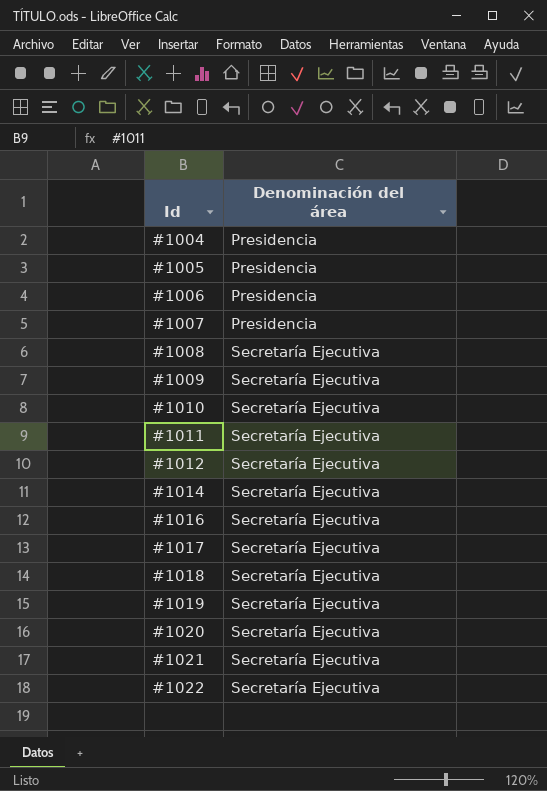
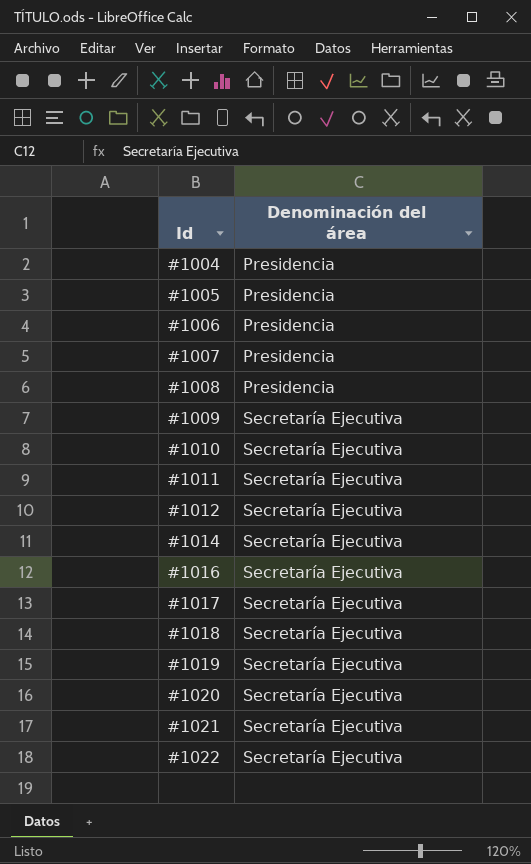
#1008 | Denominación del área: Secretaría Ejecutiva -> Presidencia

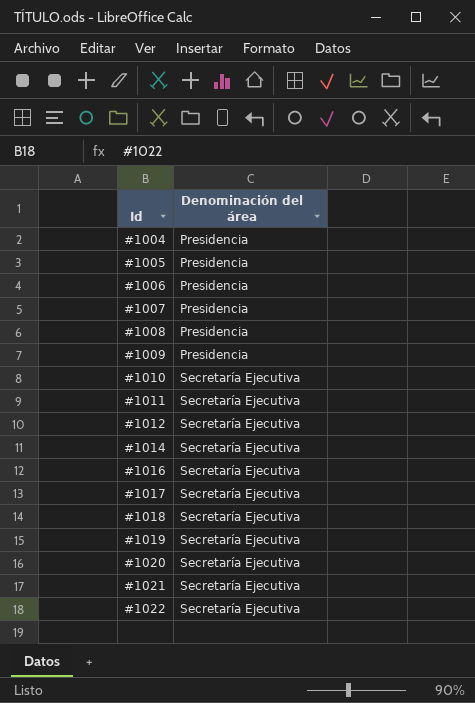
#1009 | Denominación del área: Secretaría Ejecutiva -> Presidencia

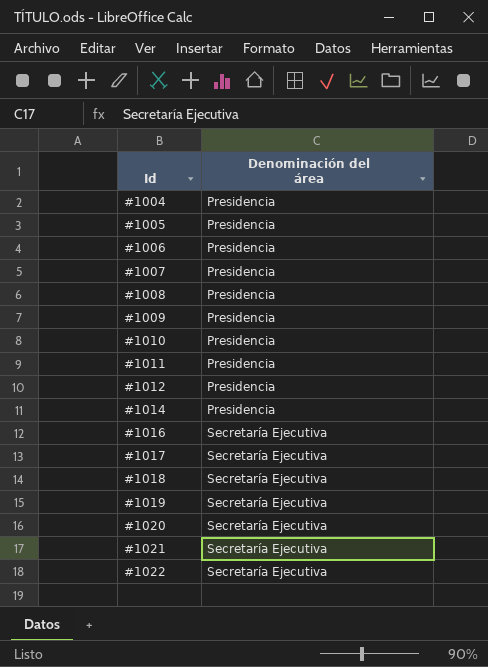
#1010 | Denominación del área: Secretaría Ejecutiva -> Presidencia
#1011 | Denominación del área: Secretaría Ejecutiva -> Presidencia
#1012 | Denominación del área: Secretaría Ejecutiva -> Presidencia
#1014 | Denominación del área: Secretaría Ejecutiva -> Presidencia

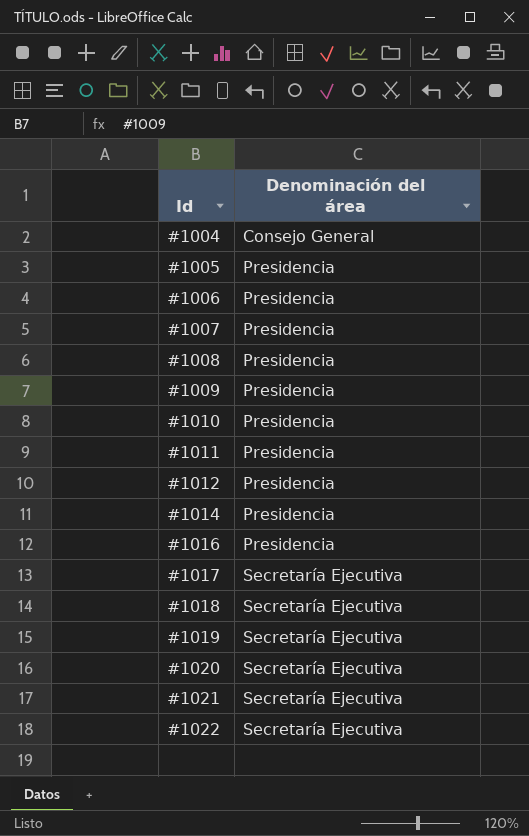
#1004 | Denominación del área: Presidencia -> Consejo General
#1016 | Denominación del área: Secretaría Ejecutiva -> Presidencia

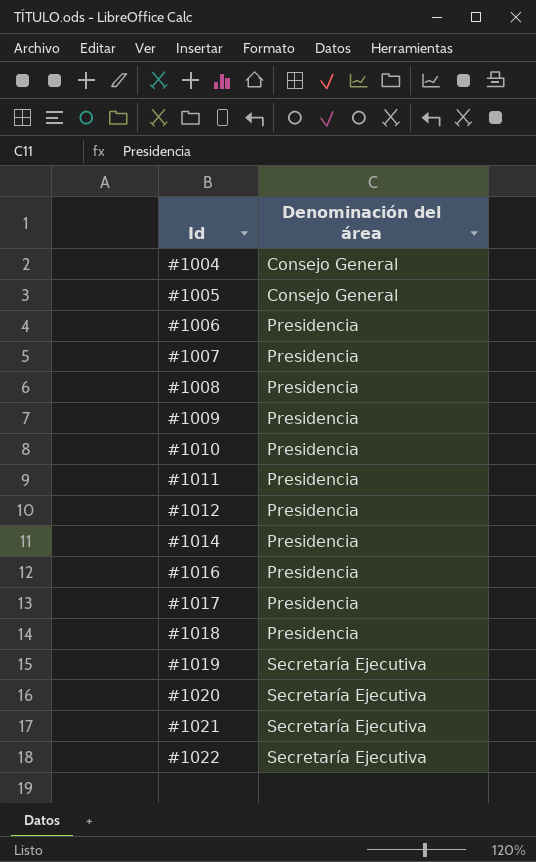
#1005 | Denominación del área: Presidencia -> Consejo General
#1017 | Denominación del área: Secretaría Ejecutiva -> Presidencia
#1018 | Denominación del área: Secretaría Ejecutiva -> Presidencia

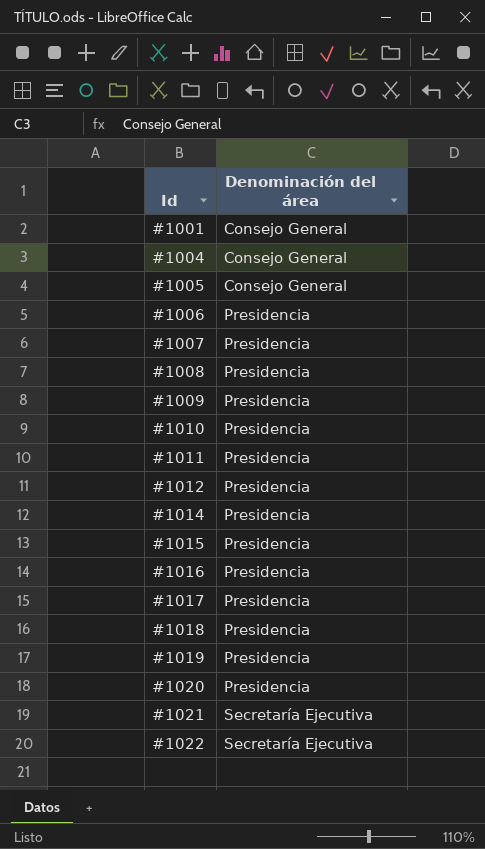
row #1001: none -> Consejo General
row #1015: none -> Presidencia
#1019 | Denominación del área: Secretaría Ejecutiva -> Presidencia
#1020 | Denominación del área: Secretaría Ejecutiva -> Presidencia

